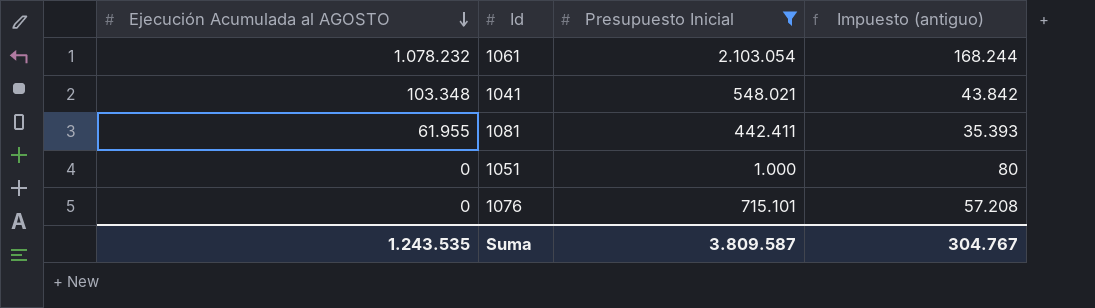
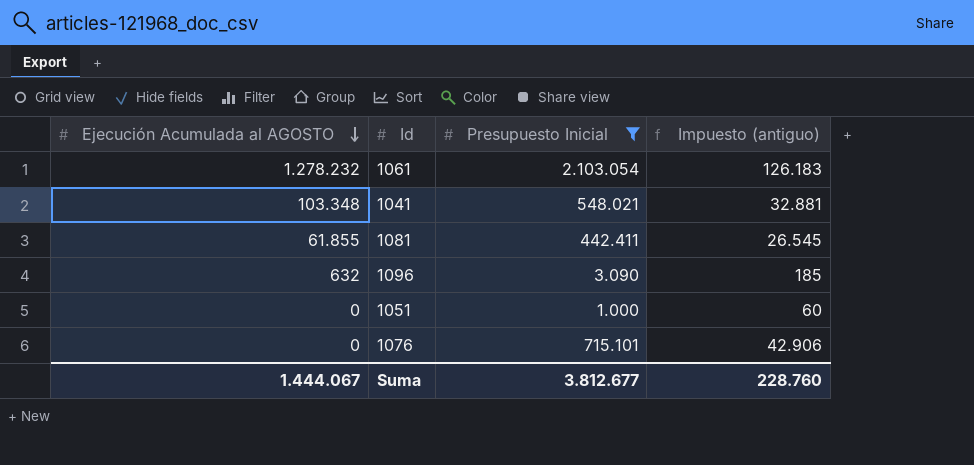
column Impuesto (antiguo) | formula: [Presupuesto Inicial] * 0,08 -> [Presupuesto Inicial] * 0,06
1061 | Ejecución Acumulada al AGOSTO: 1.078.232 -> 1.278.232
1081 | Ejecución Acumulada al AGOSTO: 61.955 -> 61.855
row 1096: none -> 632 | 3.090 | 185
Suma | Ejecución Acumulada al AGOSTO: 1.243.535 -> 1.444.067
Suma | Presupuesto Inicial: 3.809.587 -> 3.812.677
Suma | Impuesto (antiguo): 304.767 -> 228.760

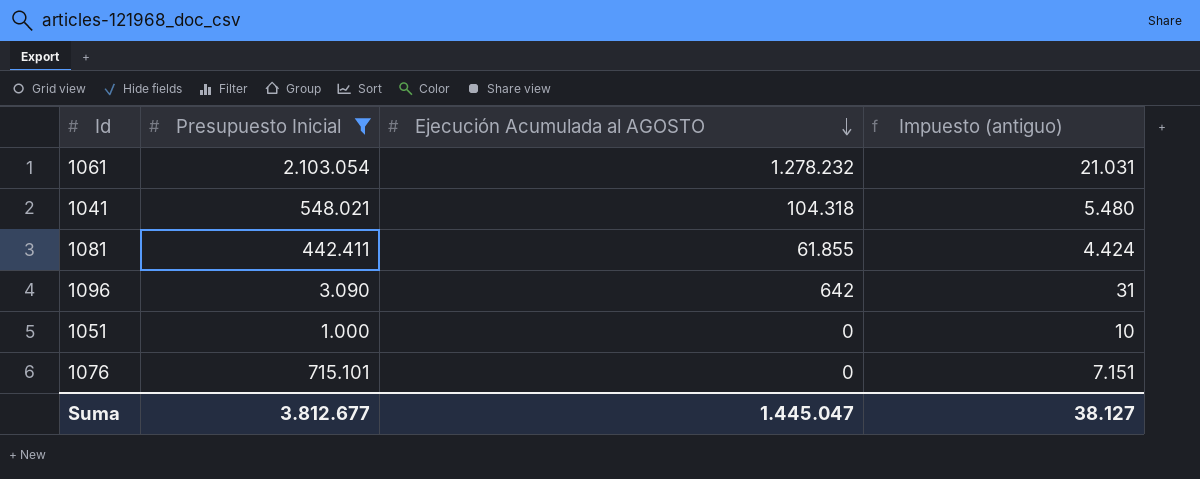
column Ejecución Acumulada al AGOSTO | position: 1 -> 3
column Impuesto (antiguo) | formula: [Presupuesto Inicial] * 0,06 -> [Presupuesto Inicial] * 0,01
1041 | Ejecución Acumulada al AGOSTO: 103.348 -> 104.318
1096 | Ejecución Acumulada al AGOSTO: 632 -> 642
Suma | Ejecución Acumulada al AGOSTO: 1.444.067 -> 1.445.047
Suma | Impuesto (antiguo): 228.760 -> 38.127

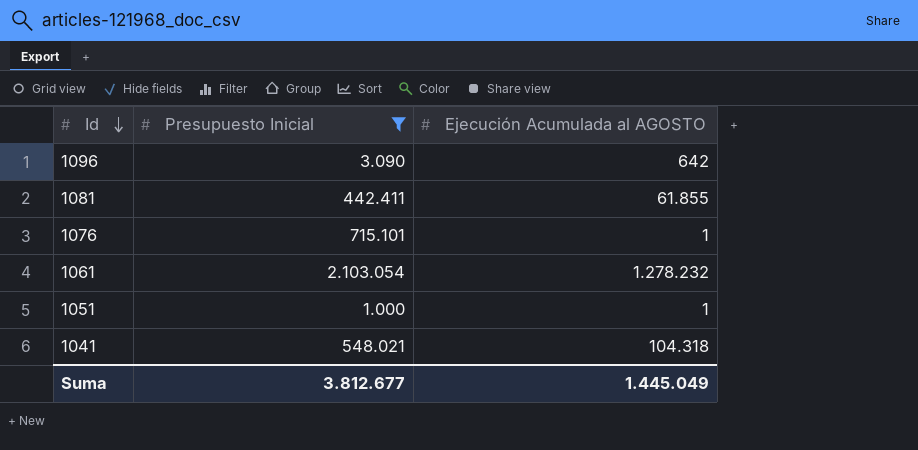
row order: Ejecución Acumulada al AGOSTO descending -> Id descending
column Impuesto (antiguo) | formula: [Presupuesto Inicial] * 0,01 -> none
1076 | Ejecución Acumulada al AGOSTO: 0 -> 1
1051 | Ejecución Acumulada al AGOSTO: 0 -> 1
Suma | Ejecución Acumulada al AGOSTO: 1.445.047 -> 1.445.049

